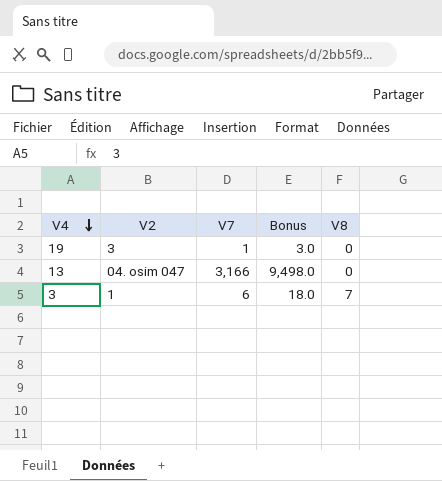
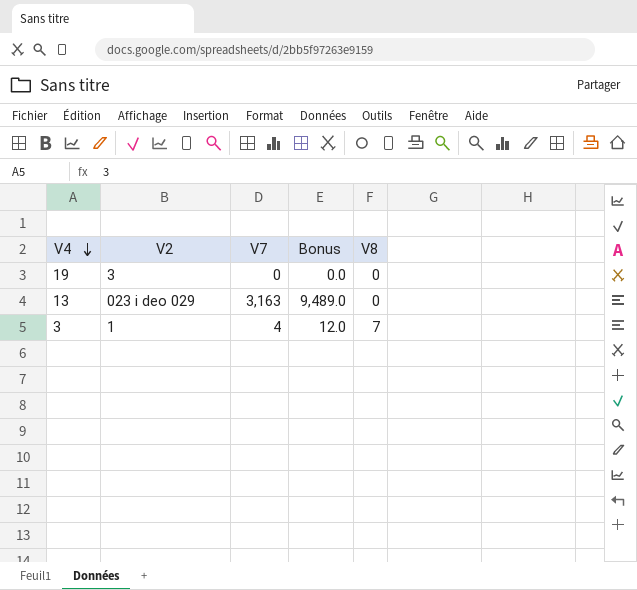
19 | V7: 1 -> 0
19 | Bonus: 3.0 -> 0.0
13 | V2: 04. osim 047 -> 023 i deo 029
13 | V7: 3,166 -> 3,163
13 | Bonus: 9,498.0 -> 9,489.0
3 | V7: 6 -> 4
3 | Bonus: 18.0 -> 12.0

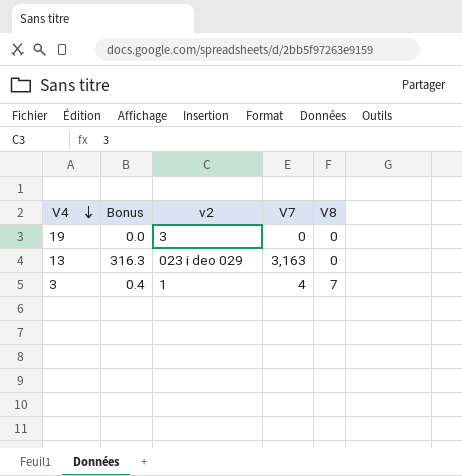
column Bonus | formula: [V7] * 3 -> [V7] * 0.1
column Bonus | position: 4 -> 2
column name: V2 -> v2

